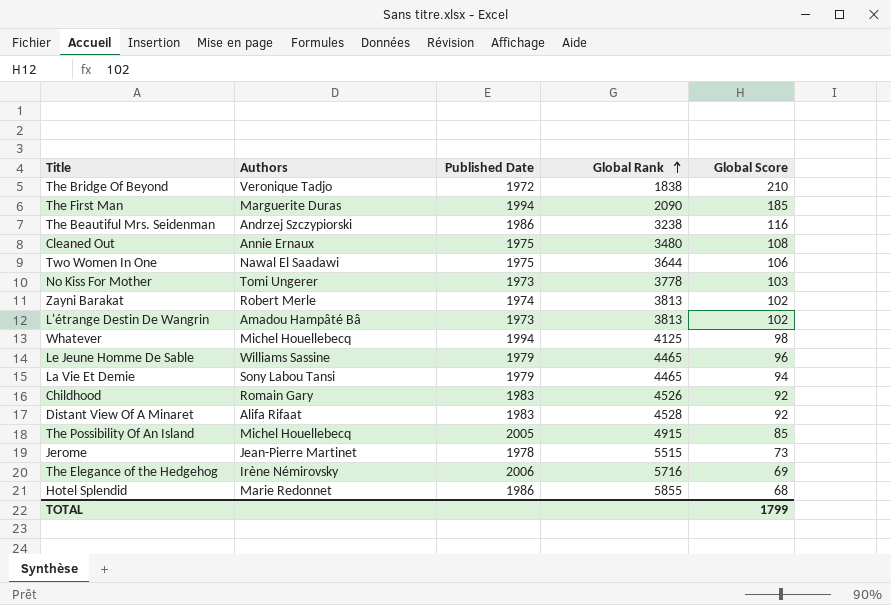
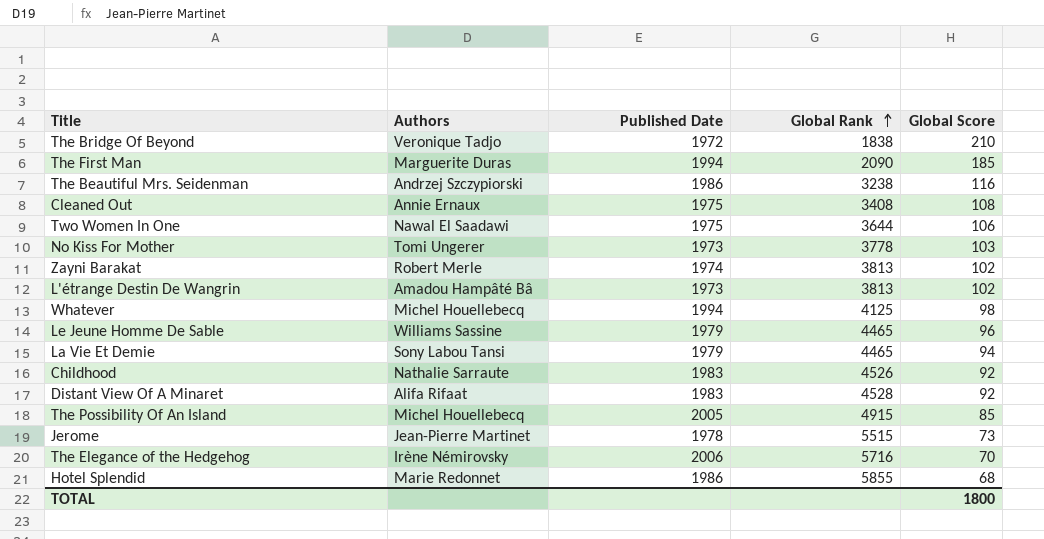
Cleaned Out | Global Rank: 3480 -> 3408
Childhood | Authors: Romain Gary -> Nathalie Sarraute
The Elegance of the Hedgehog | Global Score: 69 -> 70
TOTAL | Global Score: 1799 -> 1800

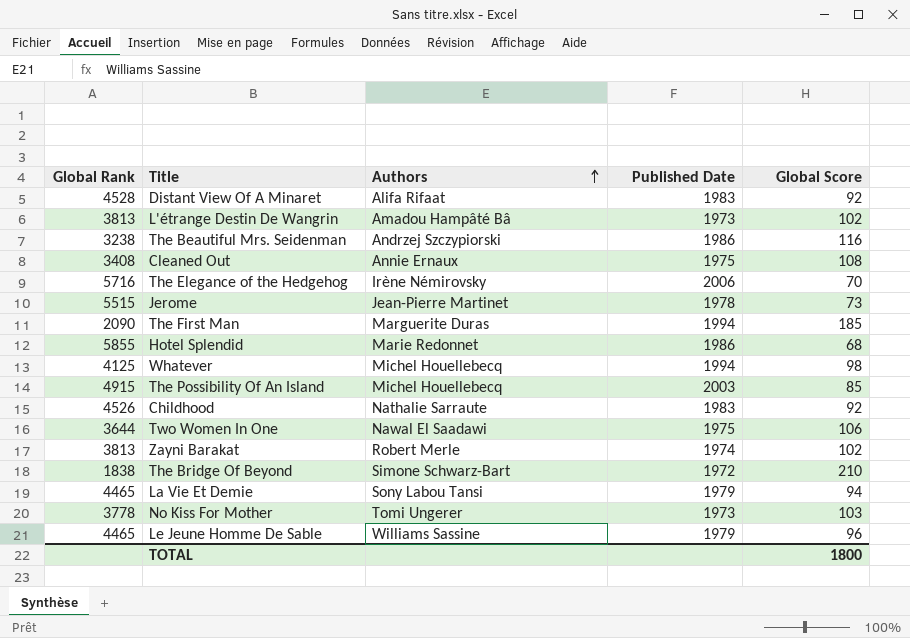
row order: Global Rank ascending -> Authors ascending
column Global Rank | position: 4 -> 1
The Possibility Of An Island | Published Date: 2005 -> 2003
The Bridge Of Beyond | Authors: Veronique Tadjo -> Simone Schwarz-Bart

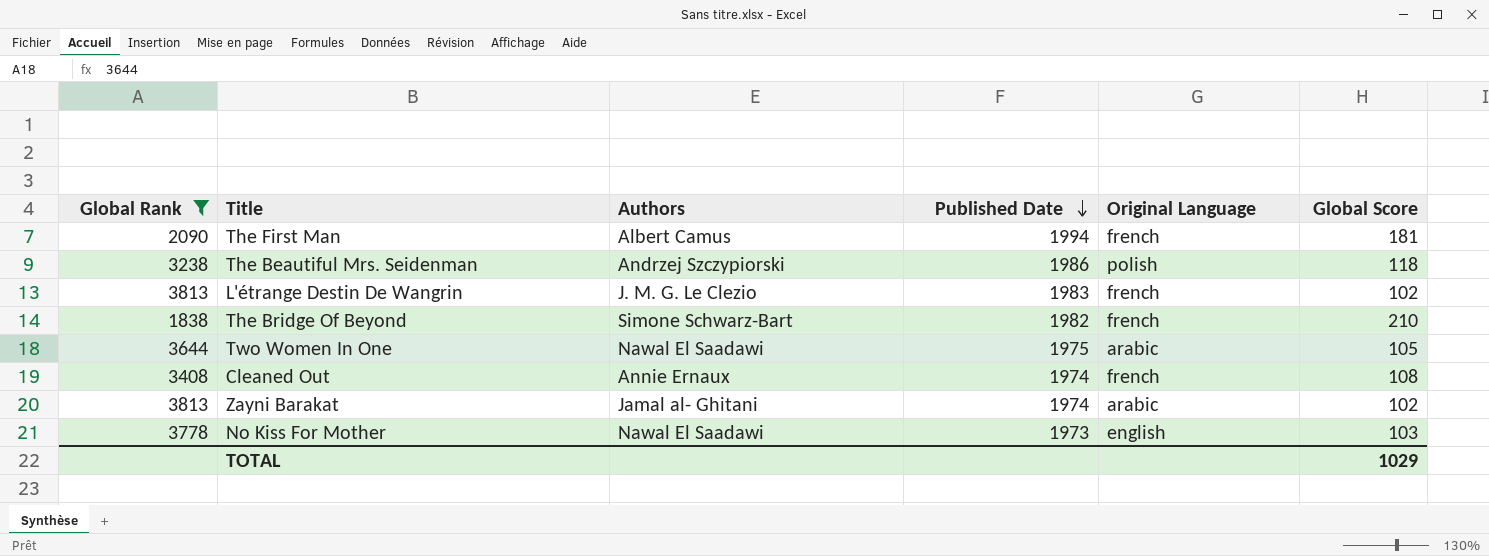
filter: none -> Global Rank <= 3813
row order: Authors ascending -> Published Date descending
column Original Language | position: none -> 5
The First Man | Authors: Marguerite Duras -> Albert Camus
The First Man | Global Score: 185 -> 181
The Beautiful Mrs. Seidenman | Global Score: 116 -> 118
L'étrange Destin De Wangrin | Authors: Amadou Hampâté Bâ -> J. M. G. Le Clezio
L'étrange Destin De Wangrin | Published Date: 1973 -> 1983
The Bridge Of Beyond | Published Date: 1972 -> 1982
Two Women In One | Global Score: 106 -> 105
Cleaned Out | Published Date: 1975 -> 1974
Zayni Barakat | Authors: Robert Merle -> Jamal al- Ghitani
No Kiss For Mother | Authors: Tomi Ungerer -> Nawal El Saadawi
TOTAL | Global Score: 1800 -> 1029

